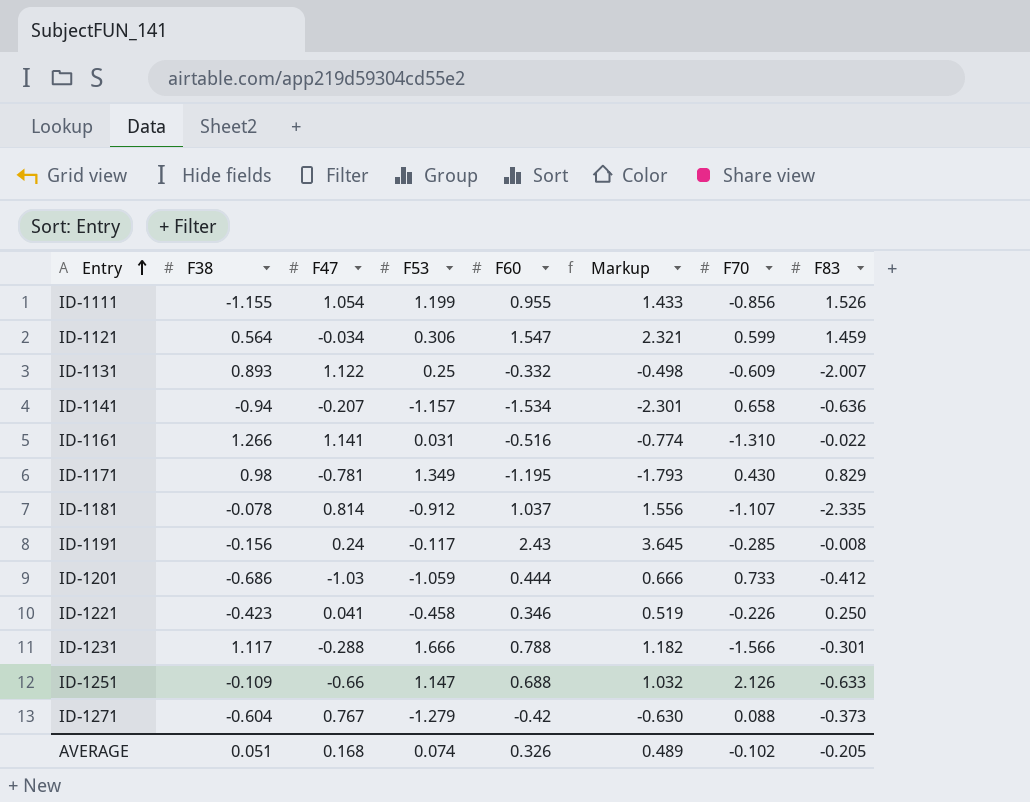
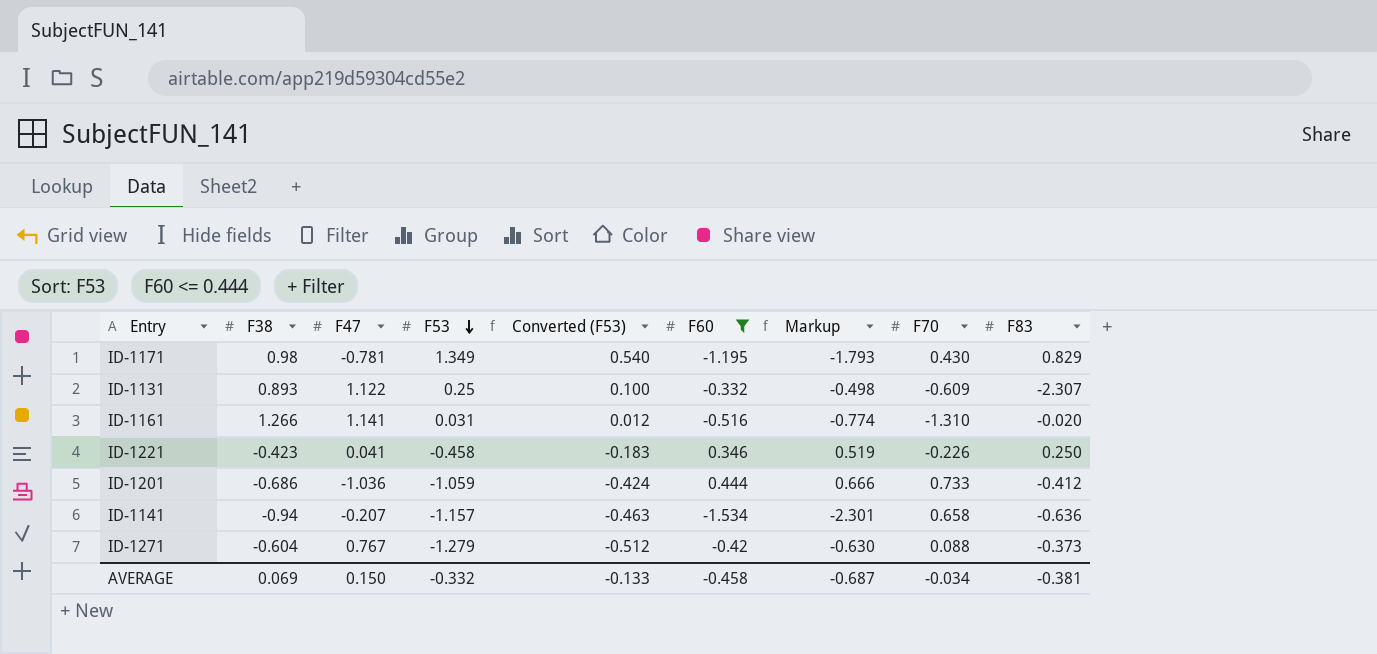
filter: none -> F60 <= 0.444
row order: Entry ascending -> F53 descending
column Converted (F53) | formula: none -> [F53] * 0.4
ID-1131 | F83: -2.007 -> -2.307
ID-1161 | F83: -0.022 -> -0.020
ID-1201 | F47: -1.03 -> -1.036
AVERAGE | F38: 0.051 -> 0.069
AVERAGE | F47: 0.168 -> 0.150
AVERAGE | F53: 0.074 -> -0.332
AVERAGE | F60: 0.326 -> -0.458
AVERAGE | Markup: 0.489 -> -0.687
AVERAGE | F70: -0.102 -> -0.034
AVERAGE | F83: -0.205 -> -0.381

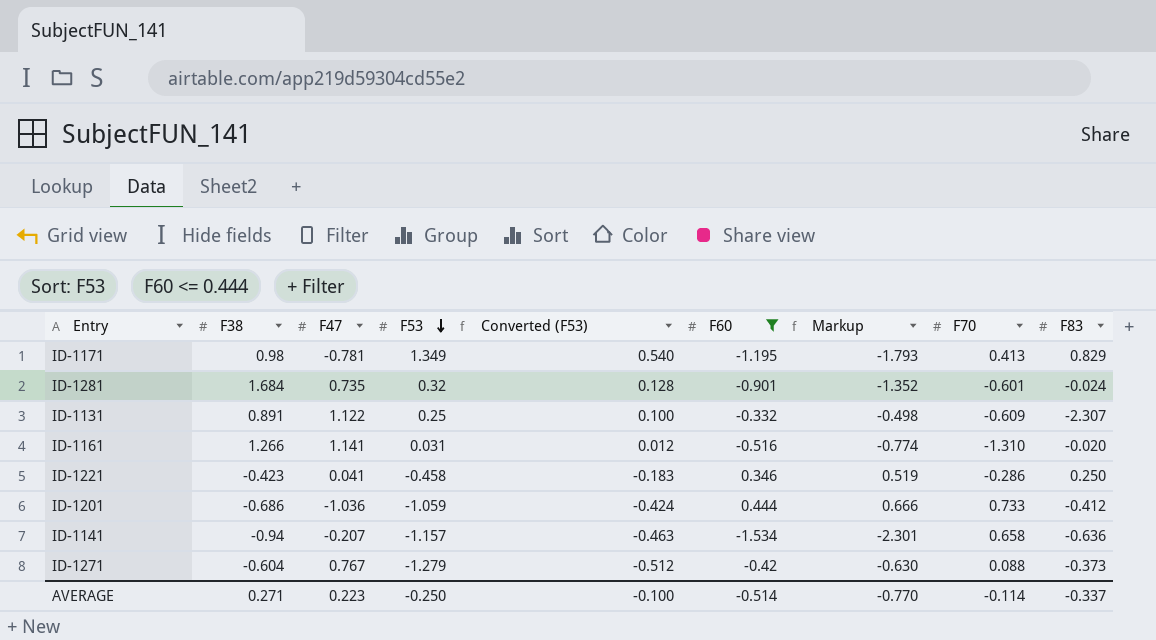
ID-1171 | F70: 0.430 -> 0.413
row ID-1281: none -> 1.684 | 0.735 | 0.32 | 0.128 | -0.901 | -1.352 | -0.601 | -0.024
ID-1131 | F38: 0.893 -> 0.891
ID-1221 | F70: -0.226 -> -0.286
AVERAGE | F38: 0.069 -> 0.271
AVERAGE | F47: 0.150 -> 0.223
AVERAGE | F53: -0.332 -> -0.250
AVERAGE | Converted (F53): -0.133 -> -0.100
AVERAGE | F60: -0.458 -> -0.514
AVERAGE | Markup: -0.687 -> -0.770
AVERAGE | F70: -0.034 -> -0.114
AVERAGE | F83: -0.381 -> -0.337

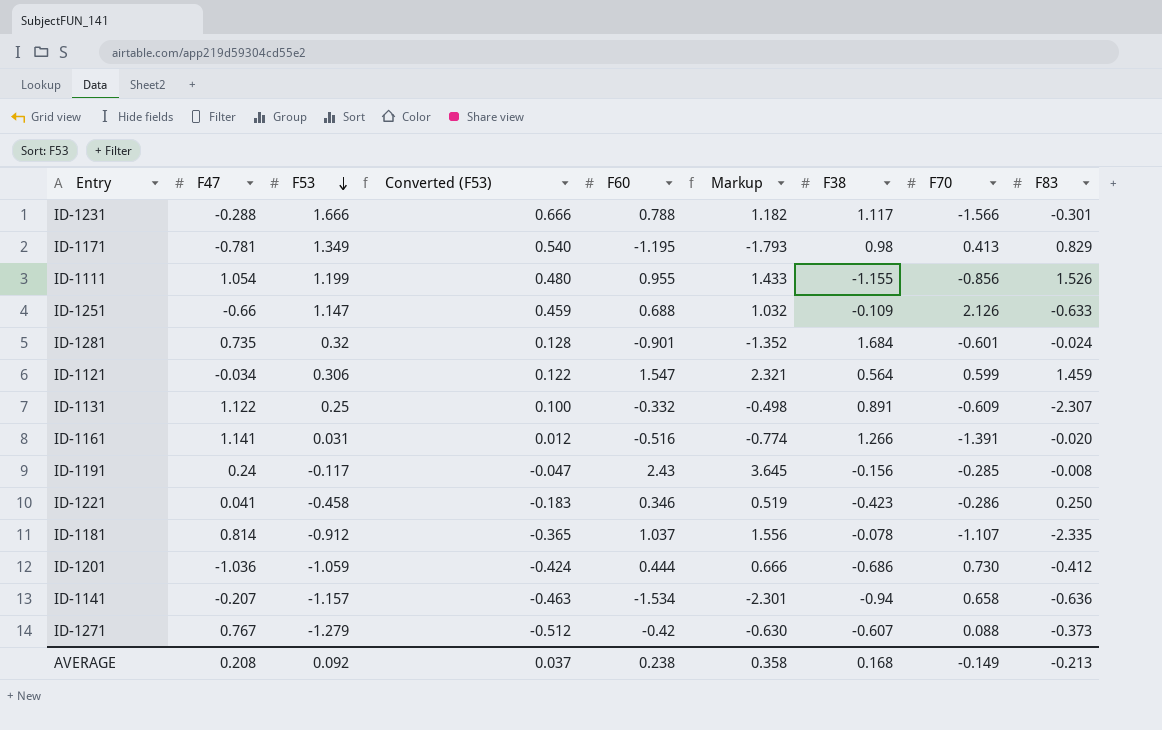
filter: F60 <= 0.444 -> none
column F38 | position: 2 -> 7
ID-1161 | F70: -1.310 -> -1.391
ID-1201 | F70: 0.733 -> 0.730
ID-1271 | F38: -0.604 -> -0.607
AVERAGE | F47: 0.223 -> 0.208
AVERAGE | F53: -0.250 -> 0.092
AVERAGE | Converted (F53): -0.100 -> 0.037
AVERAGE | F60: -0.514 -> 0.238
AVERAGE | Markup: -0.770 -> 0.358
AVERAGE | F38: 0.271 -> 0.168
AVERAGE | F70: -0.114 -> -0.149
AVERAGE | F83: -0.337 -> -0.213

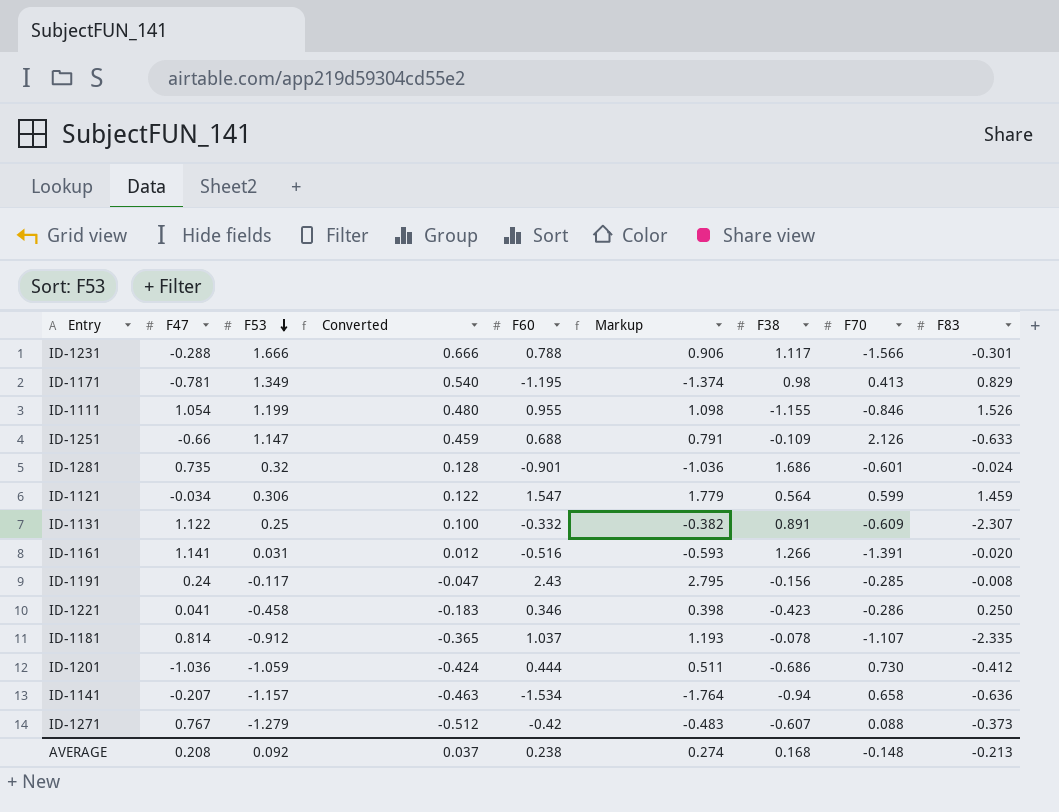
column name: Converted (F53) -> Converted
column Markup | formula: [F60] * 1.5 -> [F60] * 1.15
ID-1111 | F70: -0.856 -> -0.846
ID-1281 | F38: 1.684 -> 1.686
AVERAGE | Markup: 0.358 -> 0.274
AVERAGE | F70: -0.149 -> -0.148

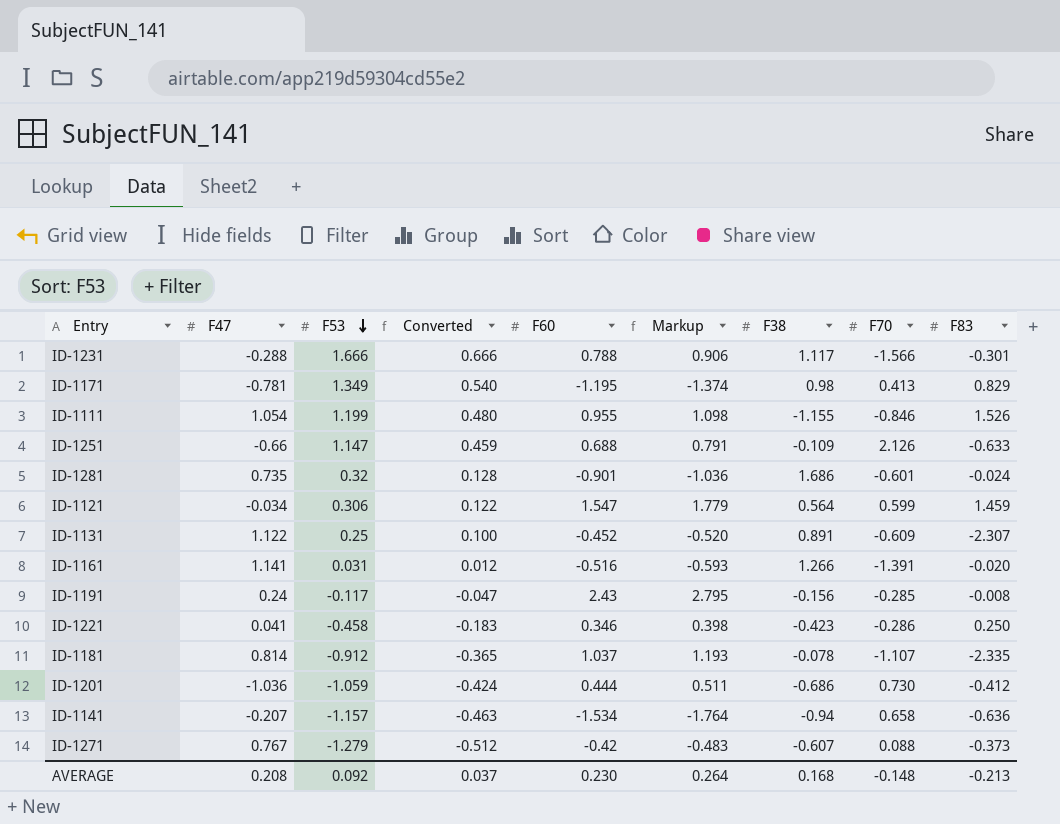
ID-1131 | F60: -0.332 -> -0.452
ID-1131 | Markup: -0.382 -> -0.520
AVERAGE | F60: 0.238 -> 0.230
AVERAGE | Markup: 0.274 -> 0.264

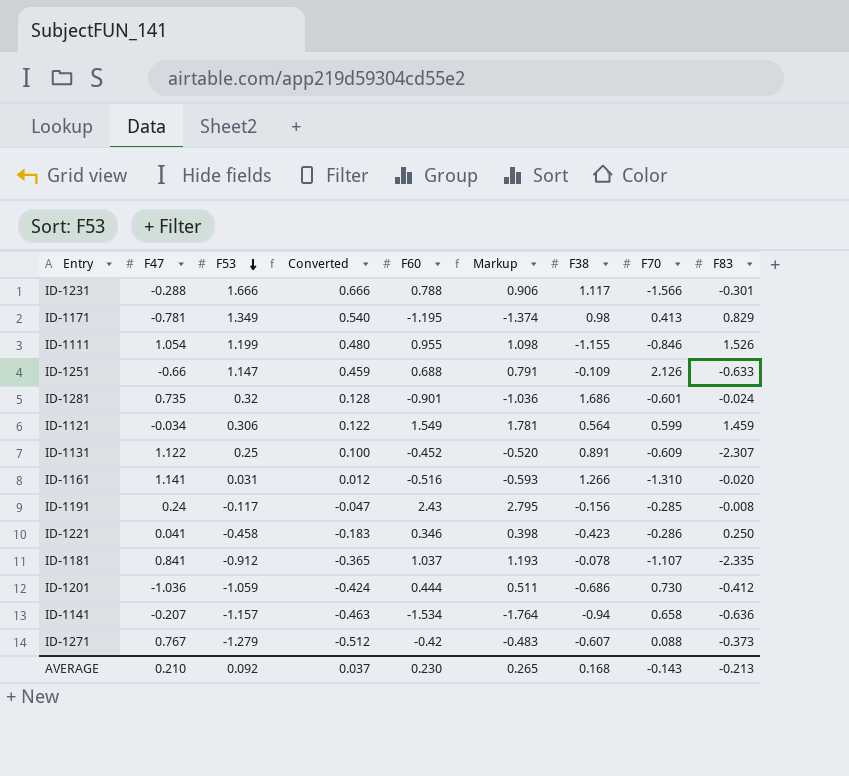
ID-1121 | F60: 1.547 -> 1.549
ID-1121 | Markup: 1.779 -> 1.781
ID-1161 | F70: -1.391 -> -1.310
ID-1181 | F47: 0.814 -> 0.841
AVERAGE | F47: 0.208 -> 0.210
AVERAGE | Markup: 0.264 -> 0.265
AVERAGE | F70: -0.148 -> -0.143

